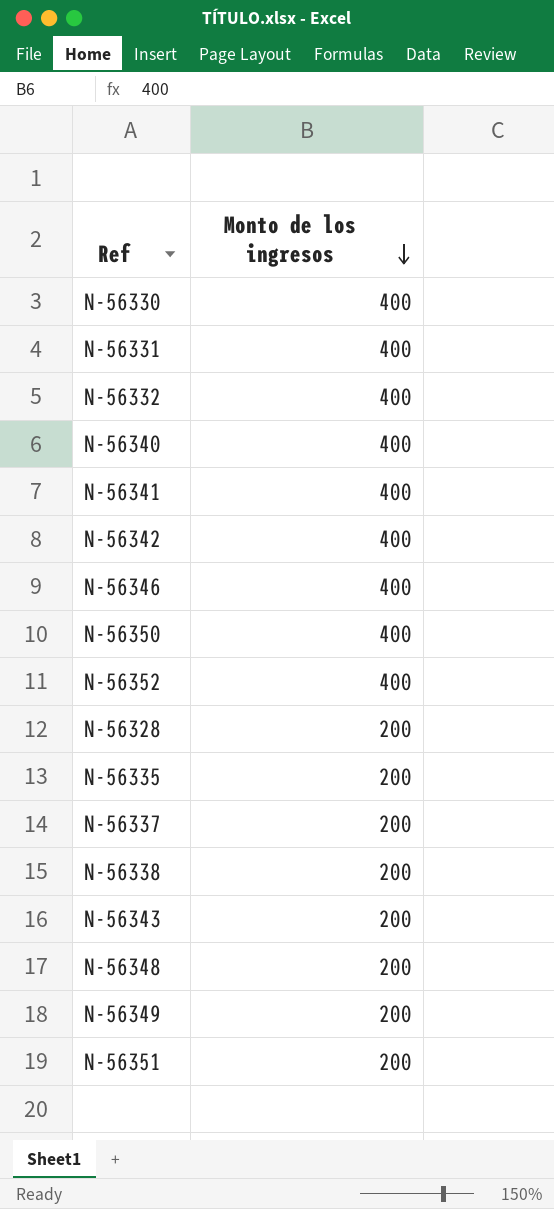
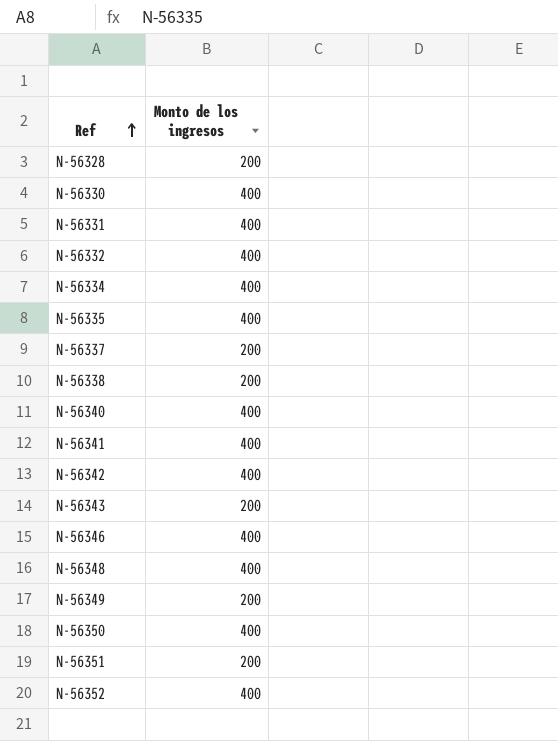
row order: Monto de los ingresos descending -> Ref ascending
row N-56334: none -> 400
N-56335 | Monto de los ingresos: 200 -> 400
N-56348 | Monto de los ingresos: 200 -> 400

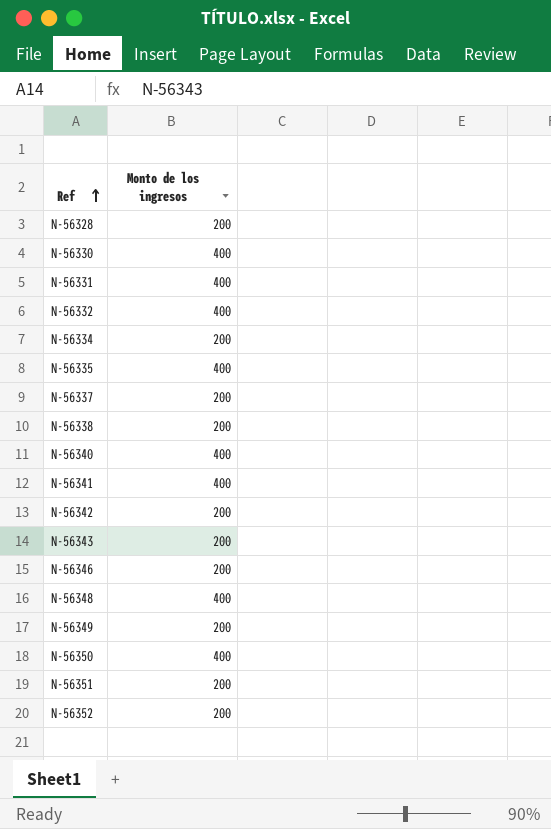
N-56334 | Monto de los ingresos: 400 -> 200
N-56342 | Monto de los ingresos: 400 -> 200
N-56346 | Monto de los ingresos: 400 -> 200
N-56352 | Monto de los ingresos: 400 -> 200

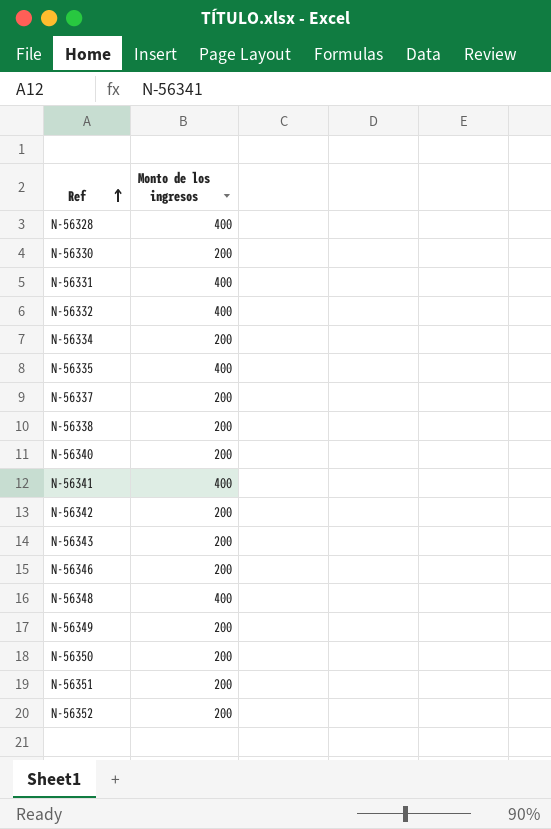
N-56328 | Monto de los ingresos: 200 -> 400
N-56330 | Monto de los ingresos: 400 -> 200
N-56340 | Monto de los ingresos: 400 -> 200
N-56350 | Monto de los ingresos: 400 -> 200

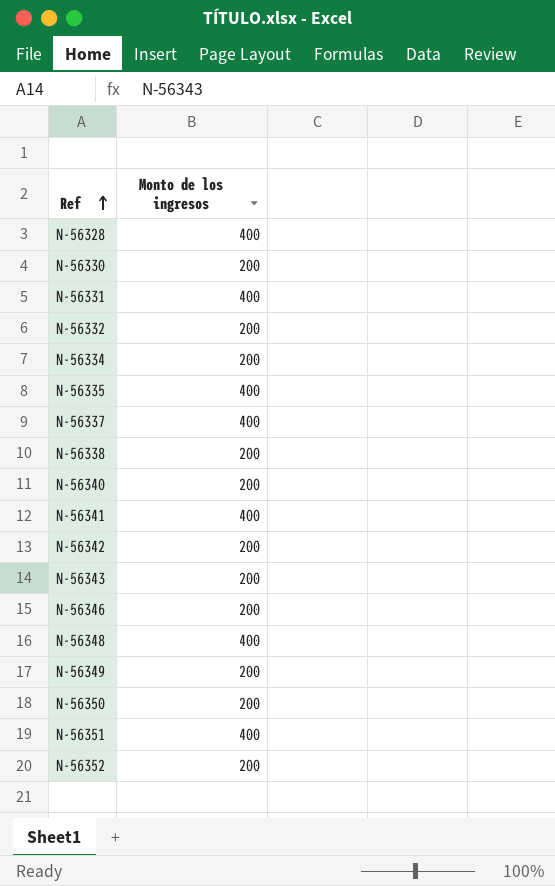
N-56332 | Monto de los ingresos: 400 -> 200
N-56337 | Monto de los ingresos: 200 -> 400
N-56351 | Monto de los ingresos: 200 -> 400

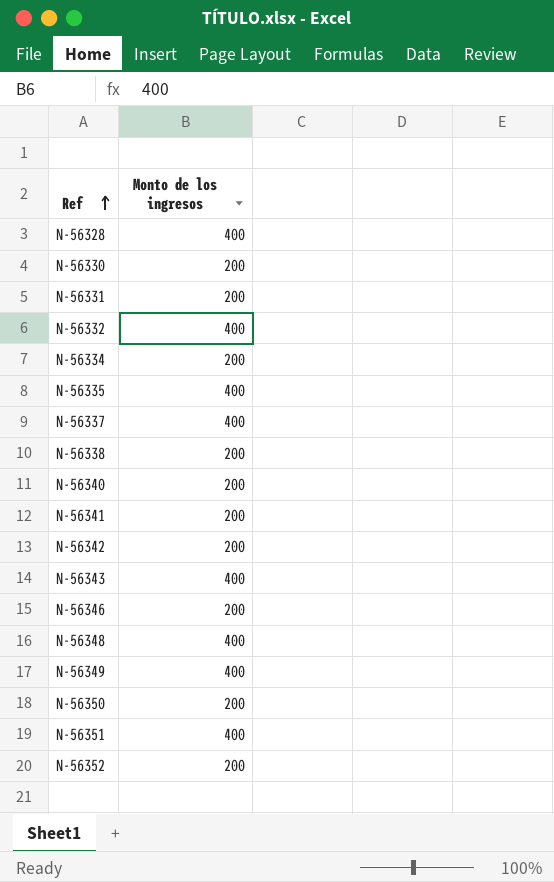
N-56331 | Monto de los ingresos: 400 -> 200
N-56332 | Monto de los ingresos: 200 -> 400
N-56341 | Monto de los ingresos: 400 -> 200
N-56343 | Monto de los ingresos: 200 -> 400
N-56349 | Monto de los ingresos: 200 -> 400

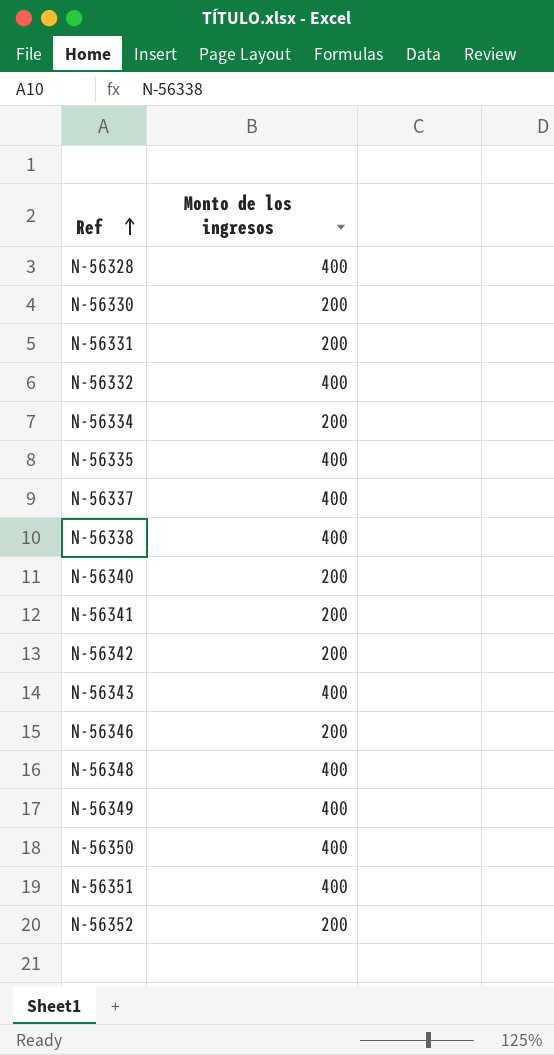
N-56338 | Monto de los ingresos: 200 -> 400
N-56350 | Monto de los ingresos: 200 -> 400

